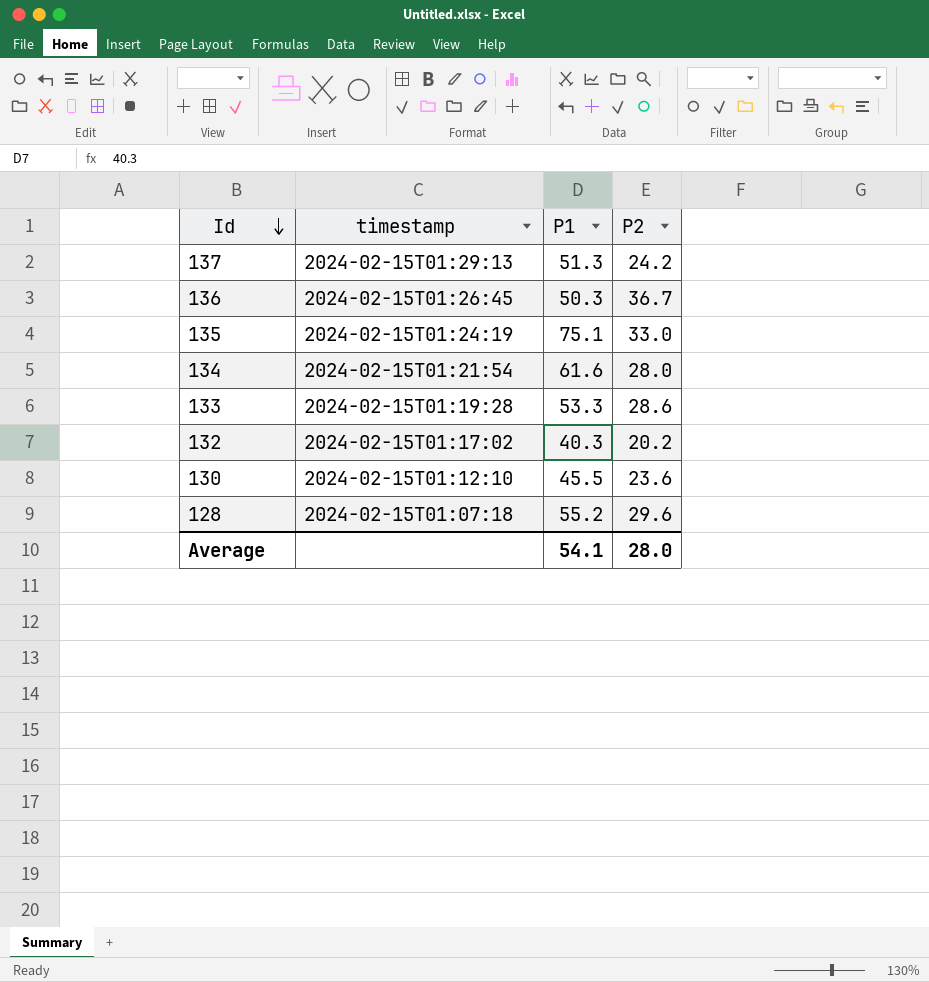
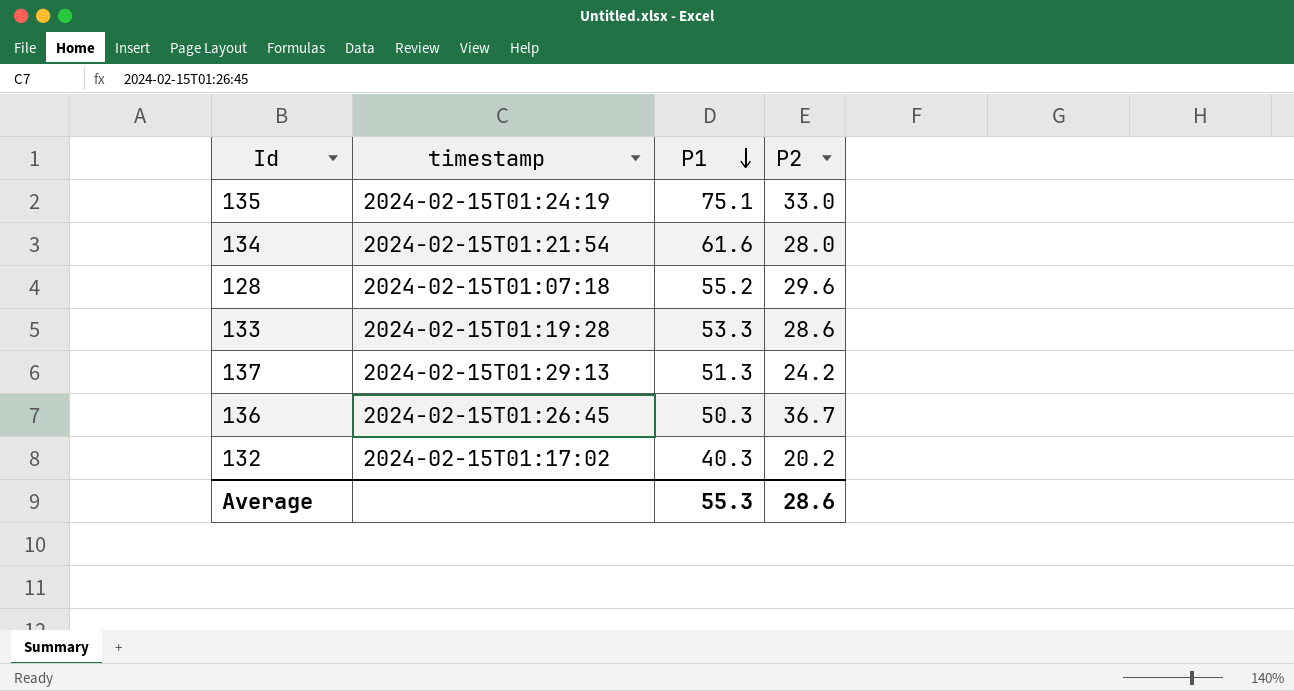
row order: Id descending -> P1 descending
row 130: 2024-02-15T01:12:10 | 45.5 | 23.6 -> none
Average | P1: 54.1 -> 55.3
Average | P2: 28.0 -> 28.6

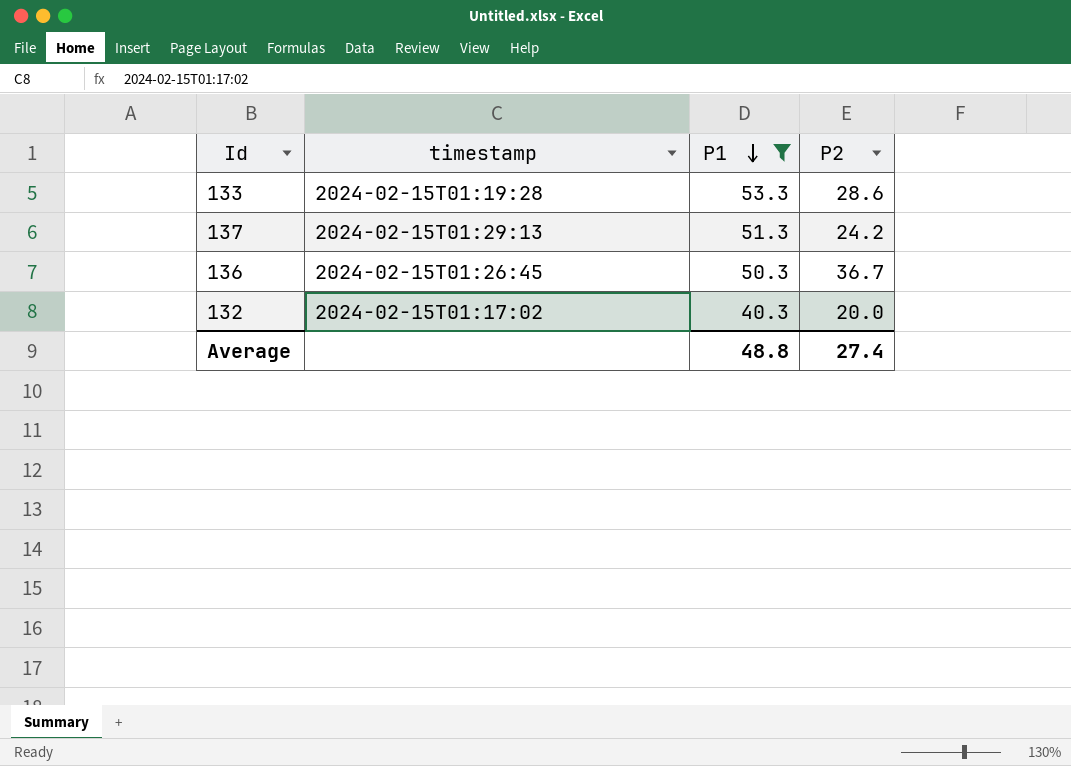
filter: none -> P1 <= 53.3
132 | P2: 20.2 -> 20.0
Average | P1: 55.3 -> 48.8
Average | P2: 28.6 -> 27.4

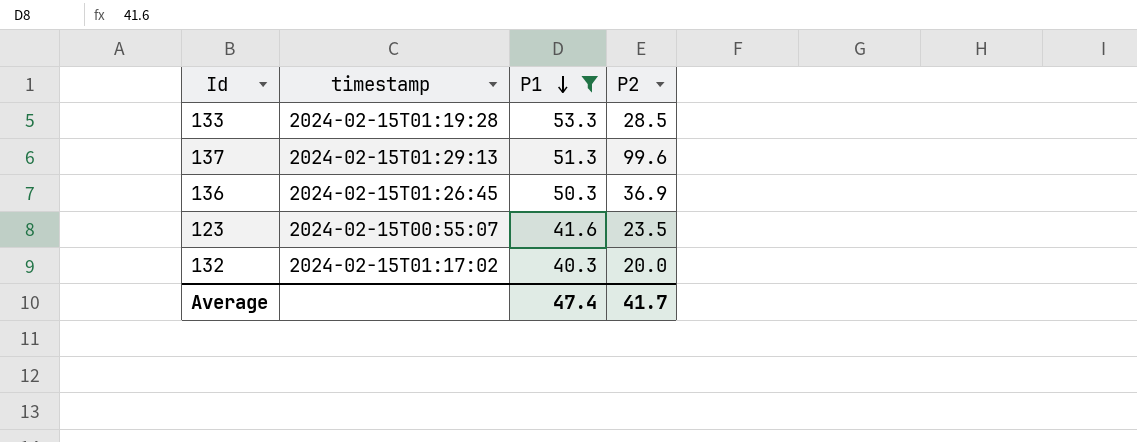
133 | P2: 28.6 -> 28.5
137 | P2: 24.2 -> 99.6
136 | P2: 36.7 -> 36.9
row 123: none -> 2024-02-15T00:55:07 | 41.6 | 23.5
Average | P1: 48.8 -> 47.4
Average | P2: 27.4 -> 41.7

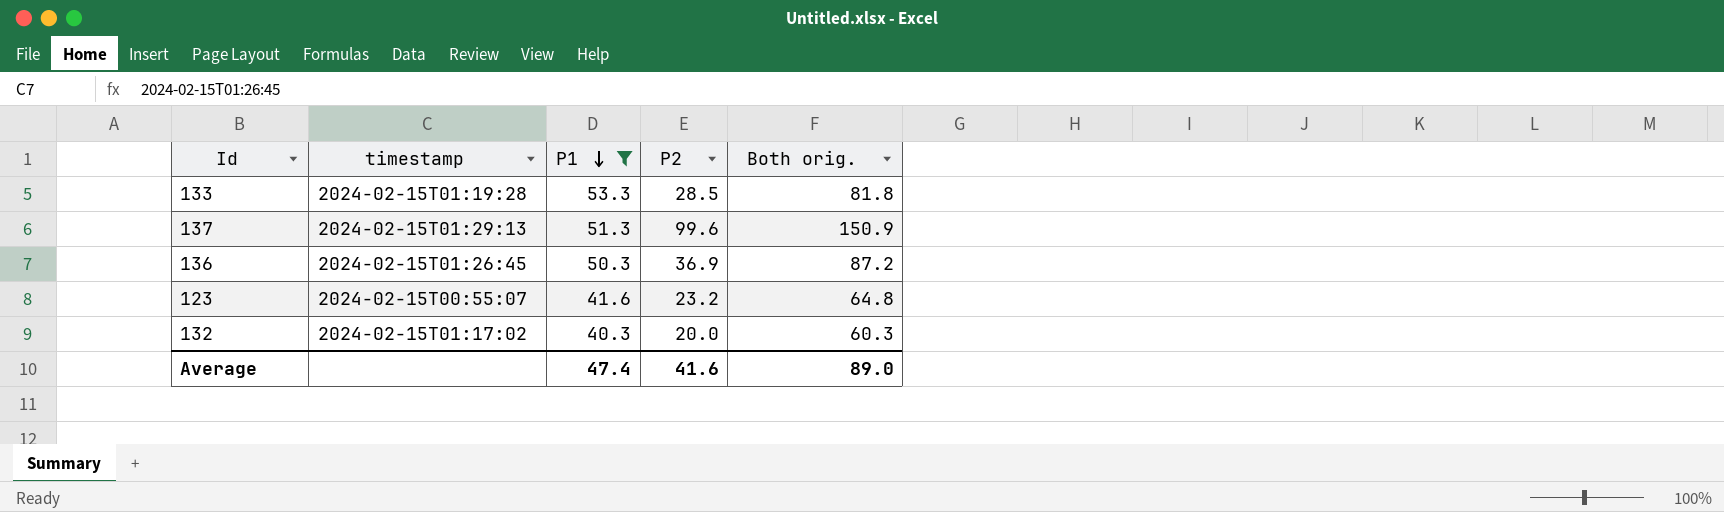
column Both orig. | formula: none -> [P1] + [P2]
123 | P2: 23.5 -> 23.2
Average | P2: 41.7 -> 41.6

